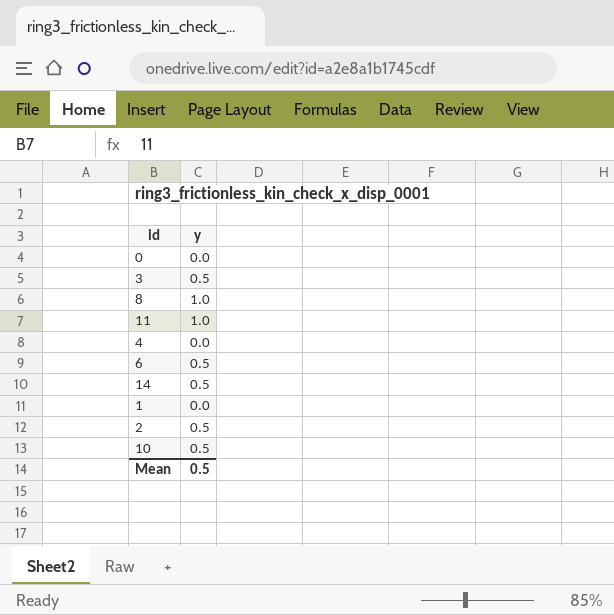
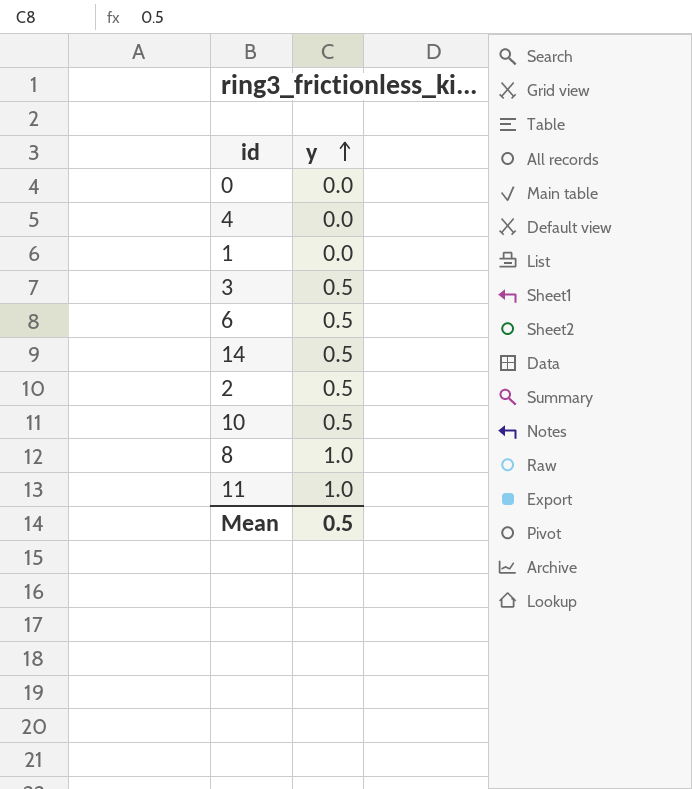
row order: none -> y ascending

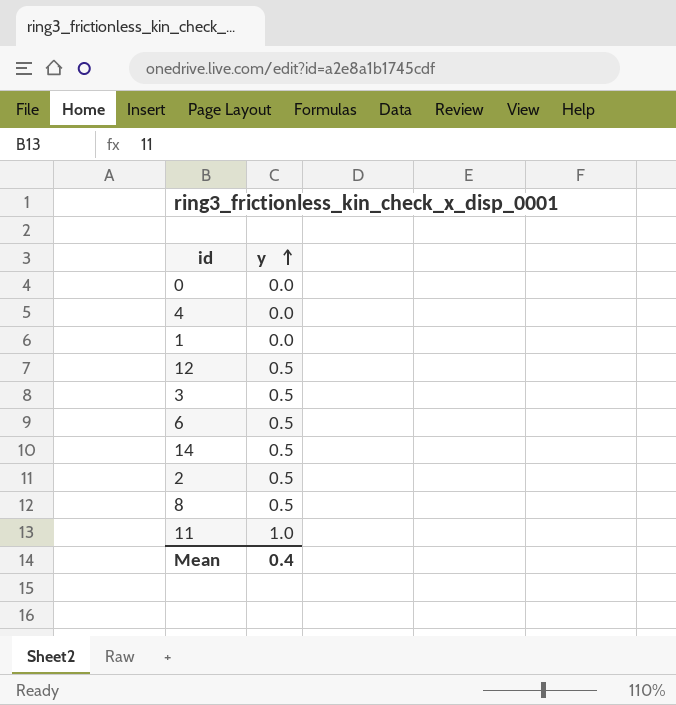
row 10: 0.5 -> none
row 12: none -> 0.5
8 | y: 1.0 -> 0.5
Mean | y: 0.5 -> 0.4

